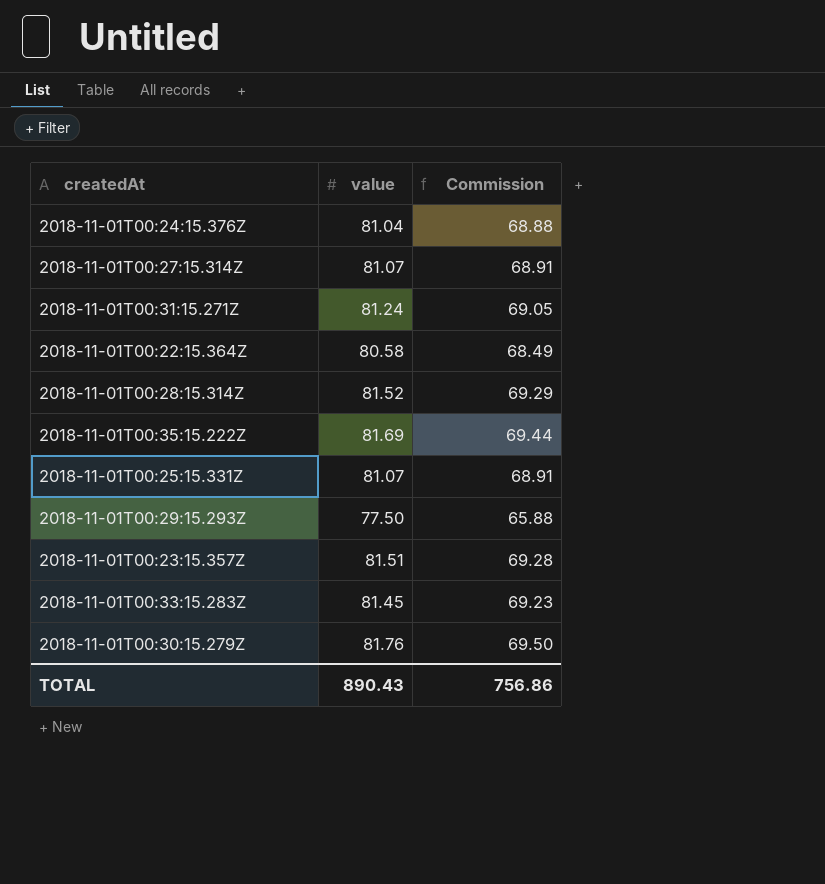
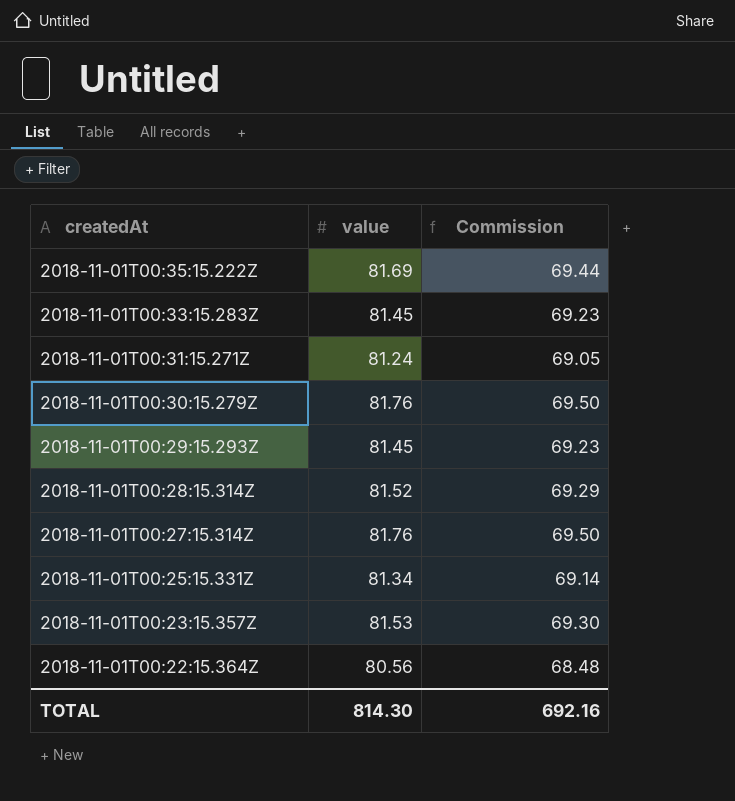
row order: none -> createdAt descending
row 2018-11-01T00:24:15.376Z: 81.04 | 68.88 -> none
2018-11-01T00:29:15.293Z | value: 77.50 -> 81.45
2018-11-01T00:29:15.293Z | Commission: 65.88 -> 69.23
2018-11-01T00:27:15.314Z | value: 81.07 -> 81.76
2018-11-01T00:27:15.314Z | Commission: 68.91 -> 69.50
2018-11-01T00:25:15.331Z | value: 81.07 -> 81.34
2018-11-01T00:25:15.331Z | Commission: 68.91 -> 69.14
2018-11-01T00:23:15.357Z | value: 81.51 -> 81.53
2018-11-01T00:23:15.357Z | Commission: 69.28 -> 69.30
2018-11-01T00:22:15.364Z | value: 80.58 -> 80.56
2018-11-01T00:22:15.364Z | Commission: 68.49 -> 68.48
TOTAL | value: 890.43 -> 814.30
TOTAL | Commission: 756.86 -> 692.16

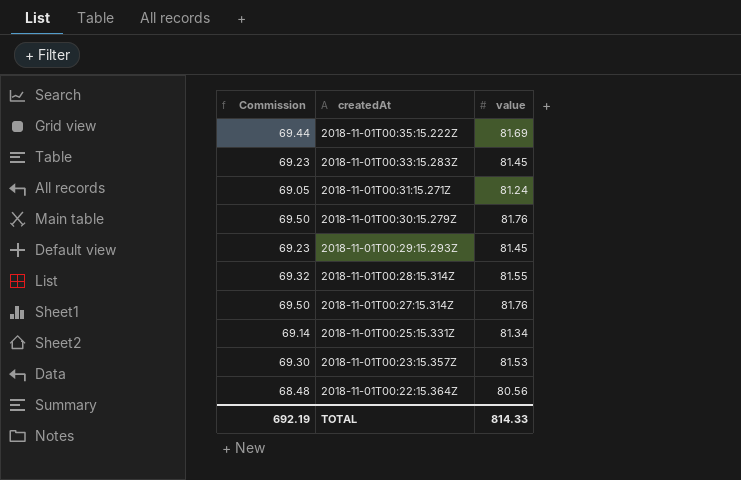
column Commission | position: 3 -> 1
2018-11-01T00:28:15.314Z | Commission: 69.29 -> 69.32
2018-11-01T00:28:15.314Z | value: 81.52 -> 81.55
TOTAL | Commission: 692.16 -> 692.19
TOTAL | value: 814.30 -> 814.33

